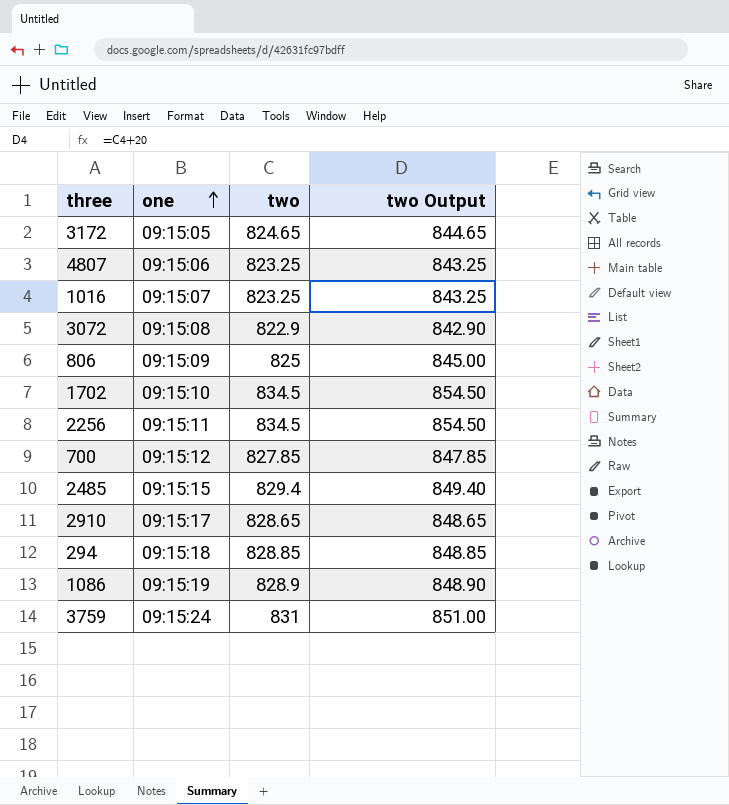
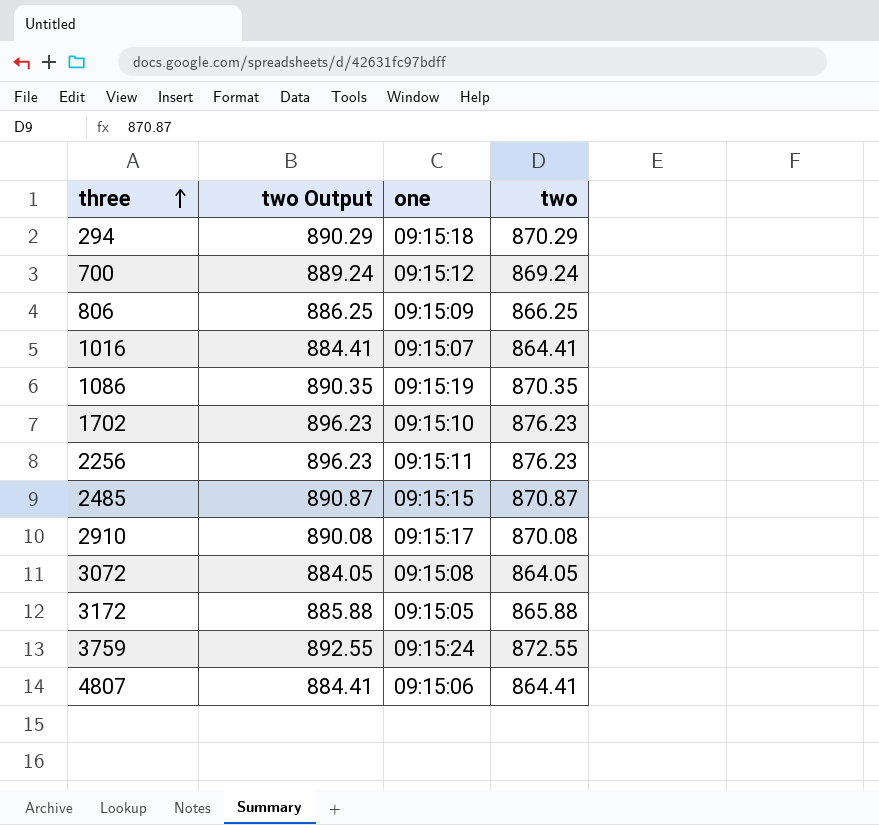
row order: one ascending -> three ascending
column two Output | position: 4 -> 2
294 | two Output: 848.85 -> 890.29
294 | two: 828.85 -> 870.29
700 | two Output: 847.85 -> 889.24
700 | two: 827.85 -> 869.24
806 | two Output: 845.00 -> 886.25
806 | two: 825 -> 866.25
1016 | two Output: 843.25 -> 884.41
1016 | two: 823.25 -> 864.41
1086 | two Output: 848.90 -> 890.35
1086 | two: 828.9 -> 870.35
1702 | two Output: 854.50 -> 896.23
1702 | two: 834.5 -> 876.23
2256 | two Output: 854.50 -> 896.23
2256 | two: 834.5 -> 876.23
2485 | two Output: 849.40 -> 890.87
2485 | two: 829.4 -> 870.87
2910 | two Output: 848.65 -> 890.08
2910 | two: 828.65 -> 870.08
3072 | two Output: 842.90 -> 884.05
3072 | two: 822.9 -> 864.05
3172 | two Output: 844.65 -> 885.88
3172 | two: 824.65 -> 865.88
3759 | two Output: 851.00 -> 892.55
3759 | two: 831 -> 872.55
4807 | two Output: 843.25 -> 884.41
4807 | two: 823.25 -> 864.41

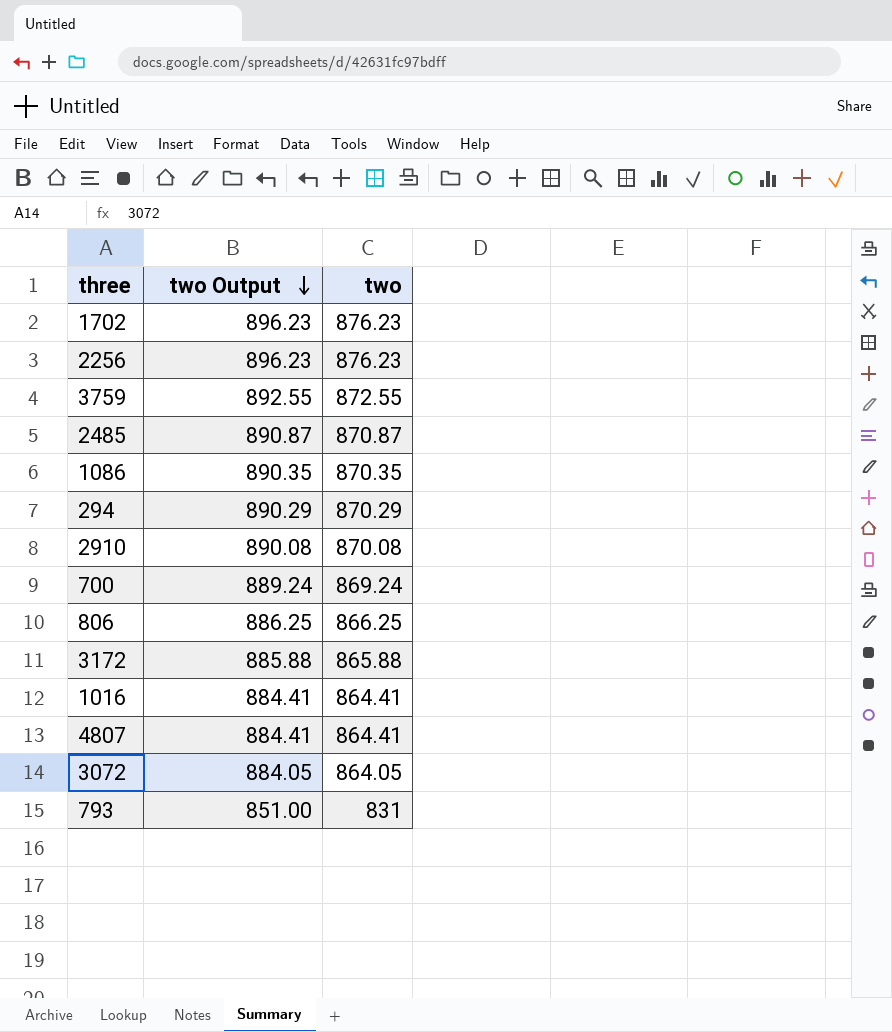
row order: three ascending -> two Output descending
column one | position: 3 -> none
row 793: none -> 851.00 | 831

